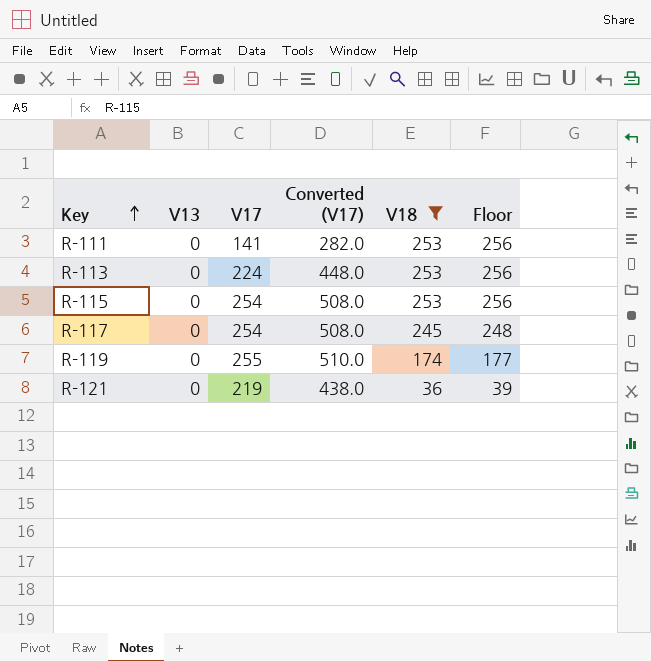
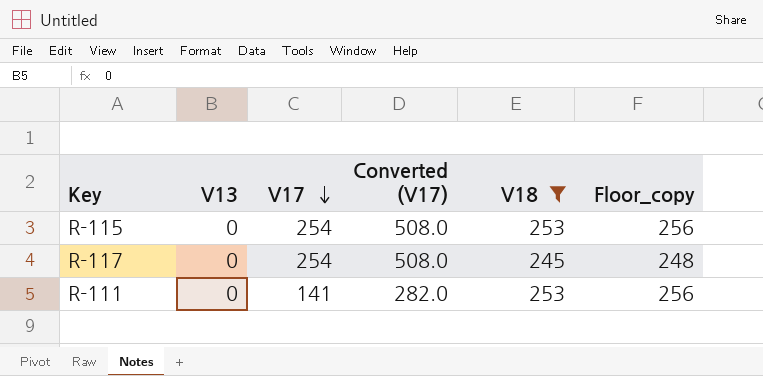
row order: Key ascending -> V17 descending
column name: Floor -> Floor_copy
row R-113: 0 | 224 | 448.0 | 253 | 256 -> none
row R-119: 0 | 255 | 510.0 | 174 | 177 -> none
row R-121: 0 | 219 | 438.0 | 36 | 39 -> none

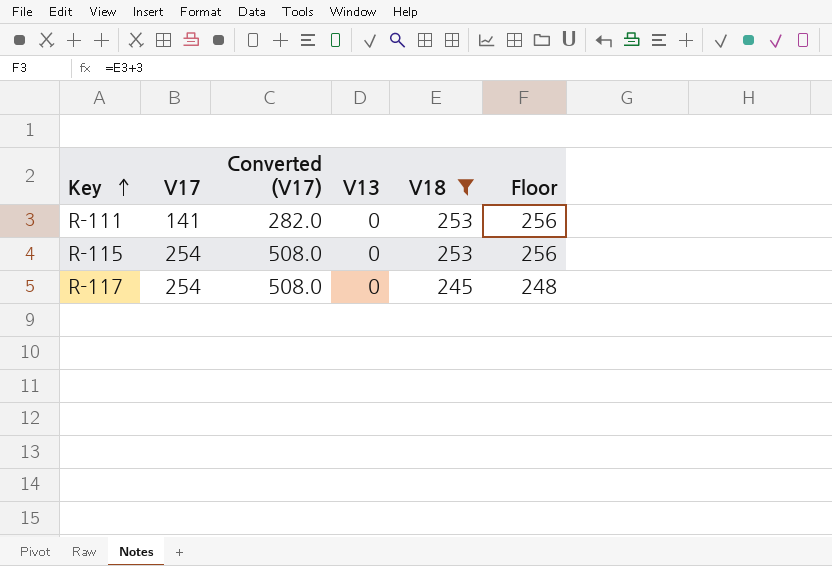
row order: V17 descending -> Key ascending
column V13 | position: 2 -> 4
column name: Floor_copy -> Floor

